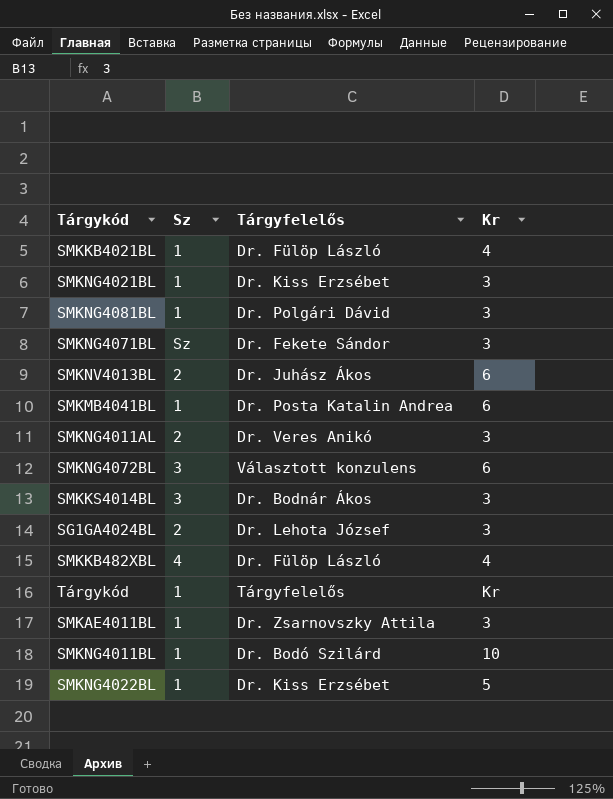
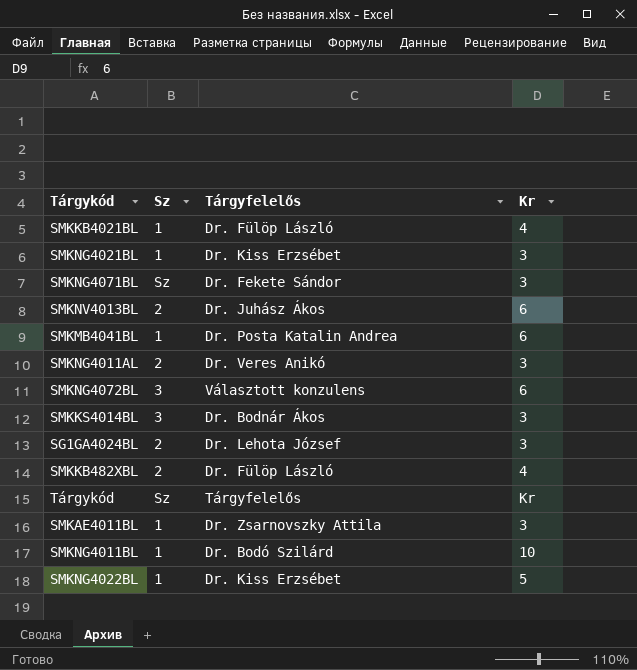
row SMKNG4081BL: 1 | Dr. Polgári Dávid | 3 -> none
SMKKB482XBL | Sz: 4 -> 2
Tárgykód | Sz: 1 -> Sz

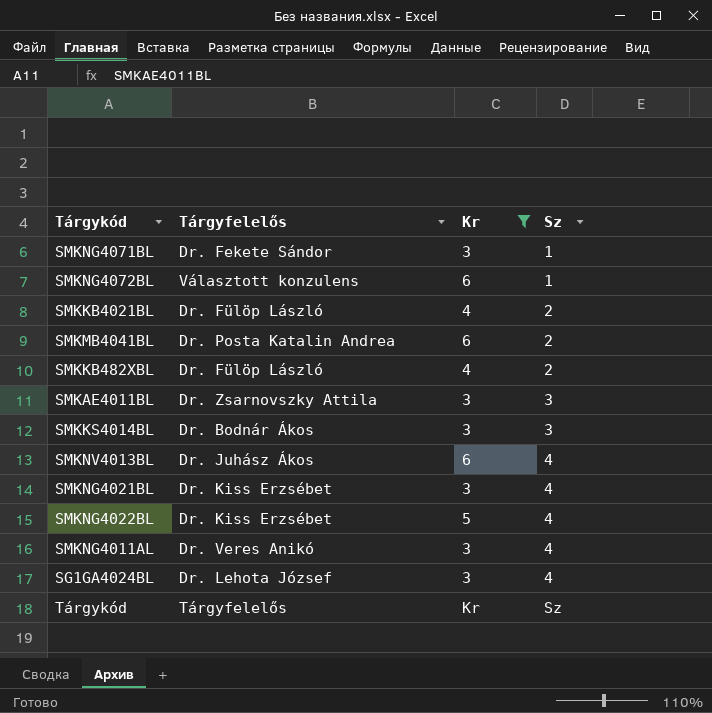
filter: none -> Kr != 10
row order: none -> Sz ascending
column Sz | position: 2 -> 4
SMKNG4071BL | Sz: Sz -> 1
SMKNG4072BL | Sz: 3 -> 1
SMKKB4021BL | Sz: 1 -> 2
SMKMB4041BL | Sz: 1 -> 2
SMKAE4011BL | Sz: 1 -> 3
SMKNV4013BL | Sz: 2 -> 4
SMKNG4021BL | Sz: 1 -> 4
SMKNG4022BL | Sz: 1 -> 4
SMKNG4011AL | Sz: 2 -> 4
SG1GA4024BL | Sz: 2 -> 4

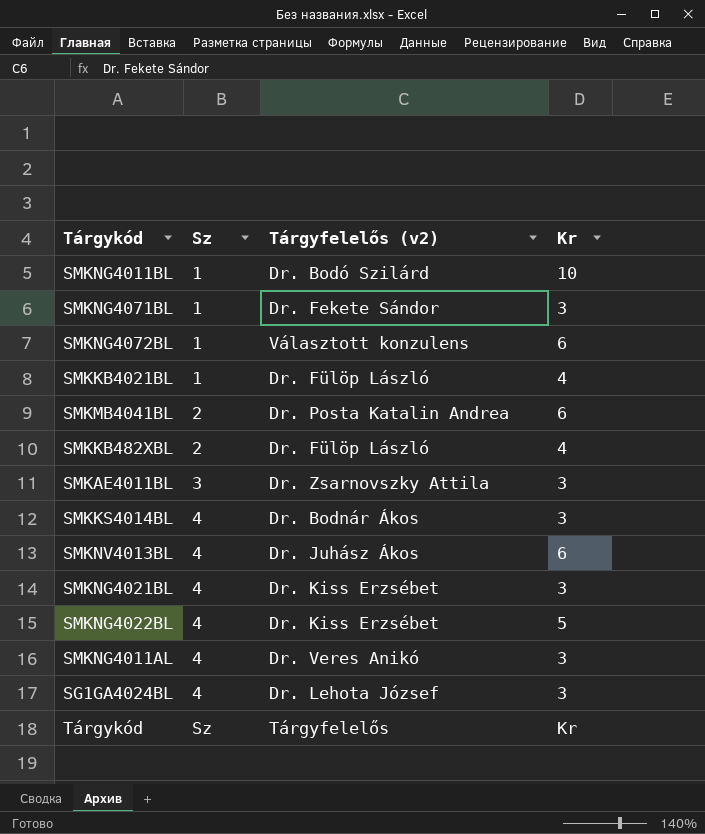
filter: Kr != 10 -> none
column Sz | position: 4 -> 2
column name: Tárgyfelelős -> Tárgyfelelős (v2)
SMKKB4021BL | Sz: 2 -> 1
SMKKS4014BL | Sz: 3 -> 4

